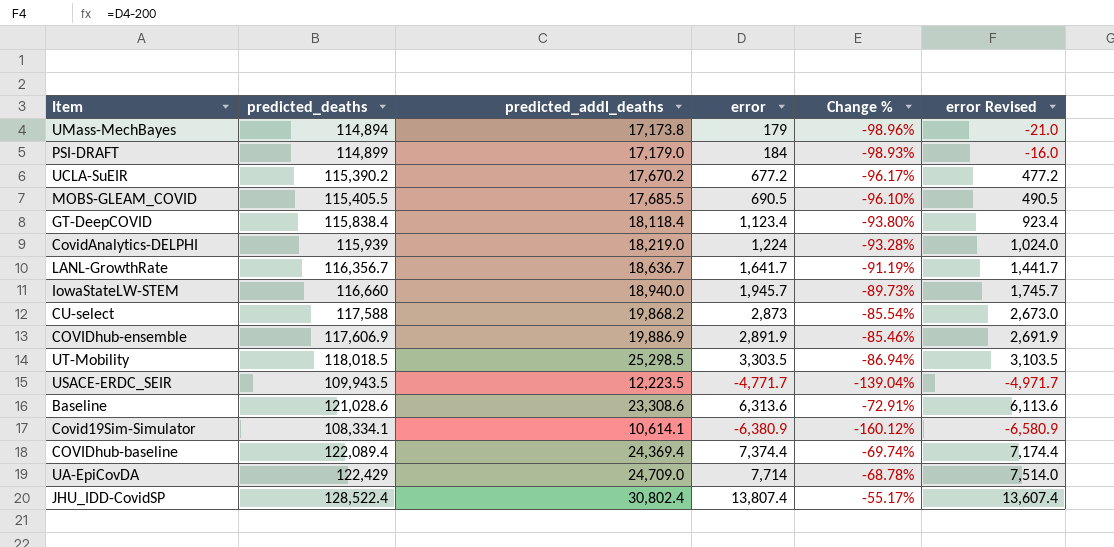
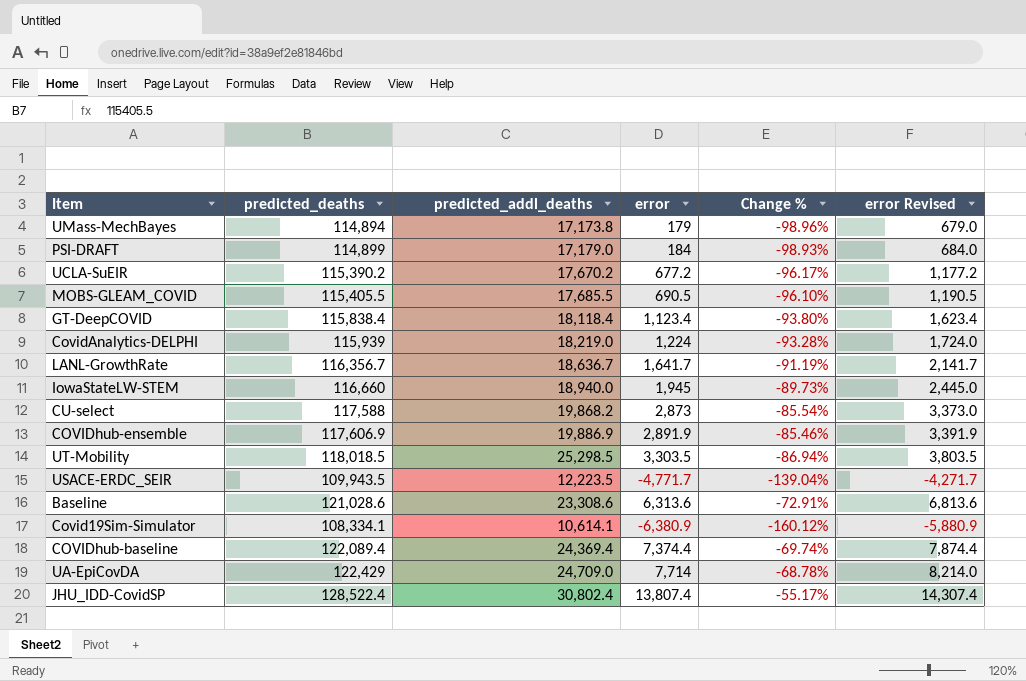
column error Revised | formula: [error] - 200 -> [error] + 500
IowaStateLW-STEM | error: 1,945.7 -> 1,945

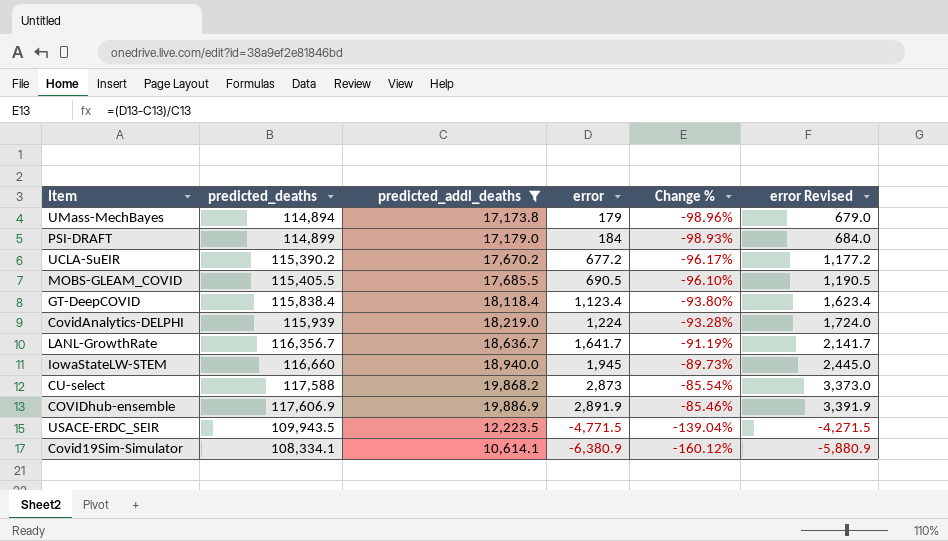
filter: none -> predicted_addl_deaths <= 19,886.9
USACE-ERDC_SEIR | error: -4,771.7 -> -4,771.5
USACE-ERDC_SEIR | error Revised: -4,271.7 -> -4,271.5

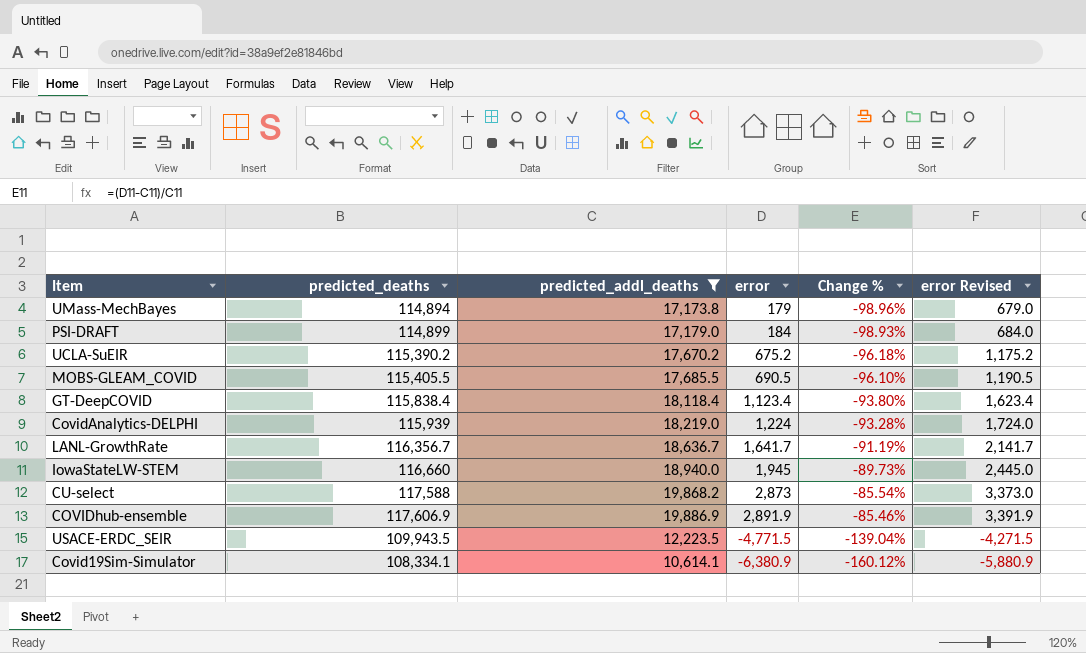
UCLA-SuEIR | error: 677.2 -> 675.2
UCLA-SuEIR | Change %: -96.17% -> -96.18%
UCLA-SuEIR | error Revised: 1,177.2 -> 1,175.2

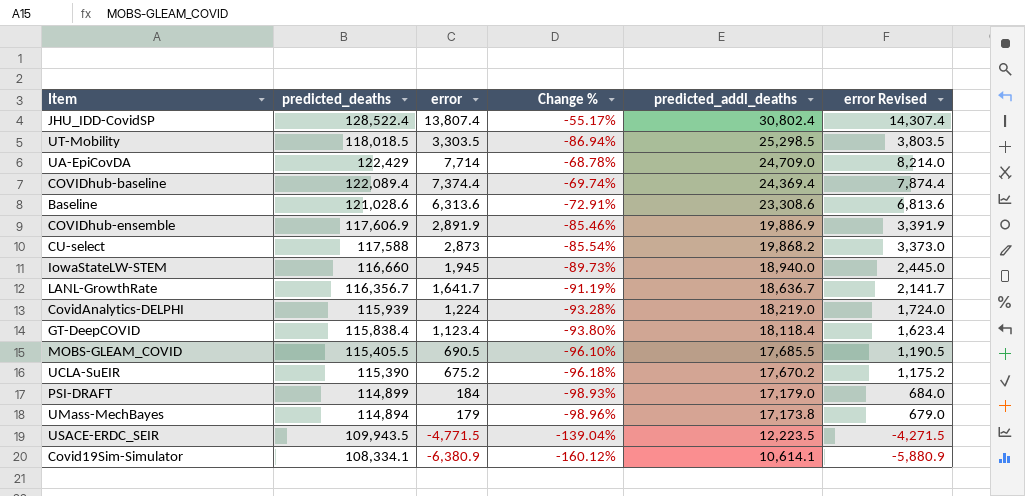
filter: predicted_addl_deaths <= 19,886.9 -> none
row order: none -> predicted_addl_deaths descending
column predicted_addl_deaths | position: 3 -> 5
UCLA-SuEIR | predicted_deaths: 115,390.2 -> 115,390

